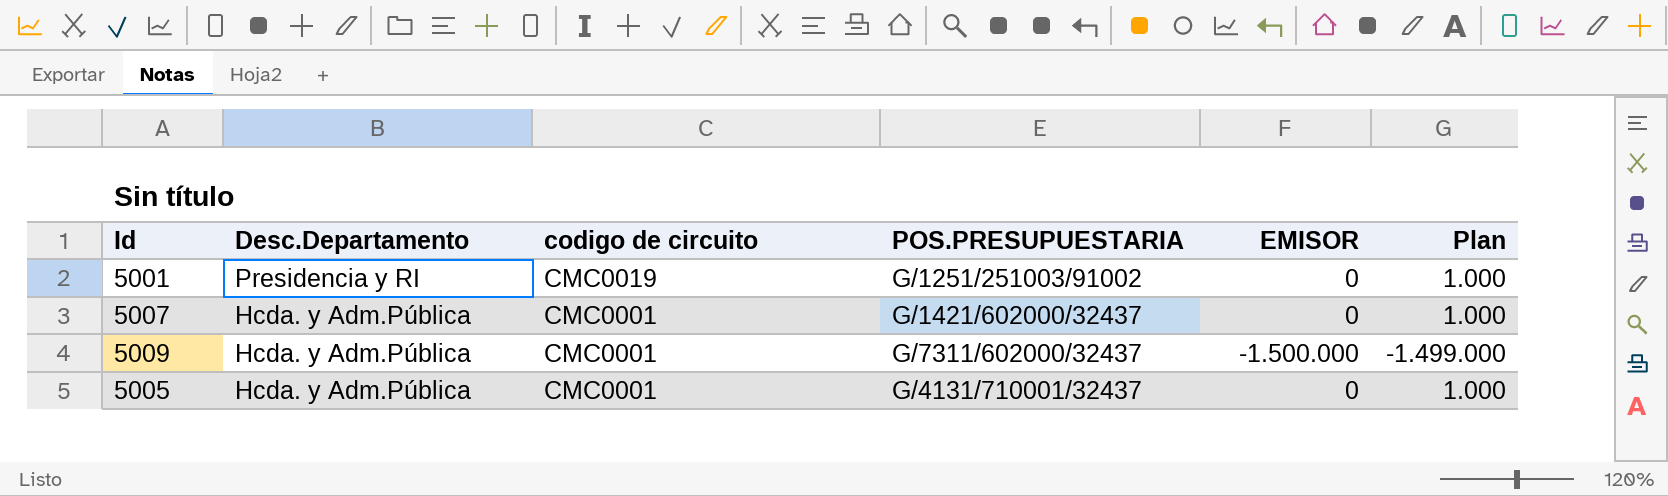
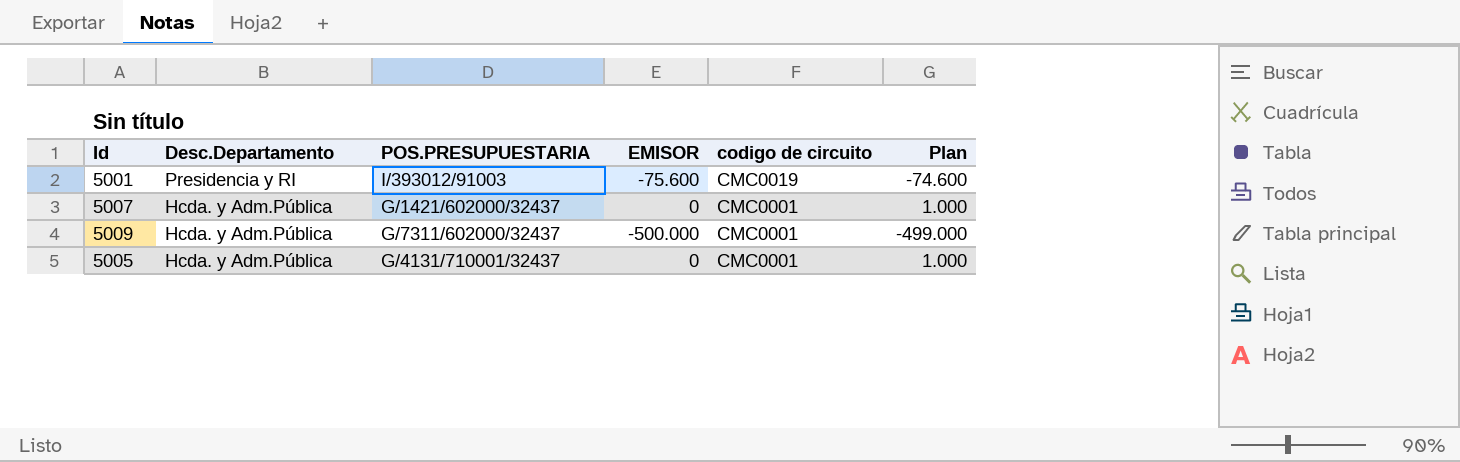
column codigo de circuito | position: 3 -> 5
5001 | POS.PRESUPUESTARIA: G/1251/251003/91002 -> I/393012/91003
5001 | EMISOR: 0 -> -75.600
5001 | Plan: 1.000 -> -74.600
5009 | EMISOR: -1.500.000 -> -500.000
5009 | Plan: -1.499.000 -> -499.000

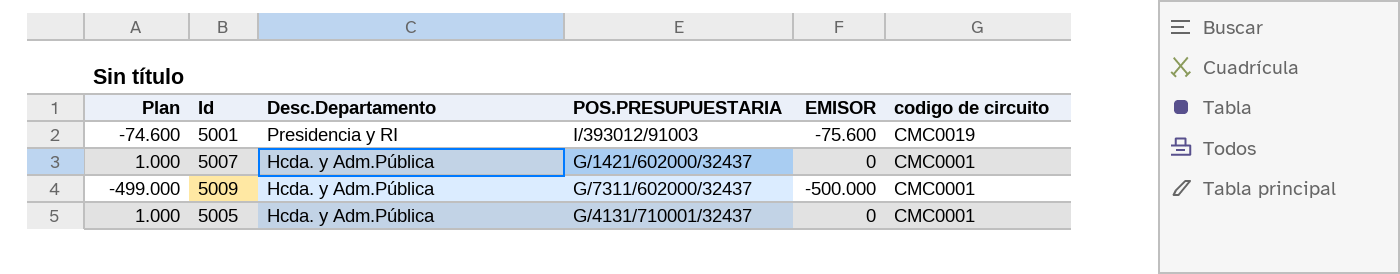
column Plan | position: 6 -> 1

